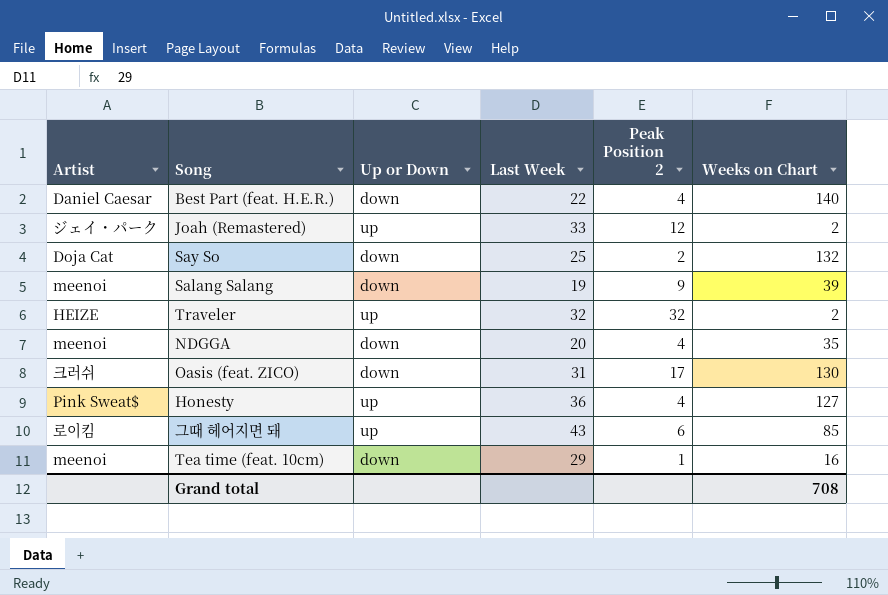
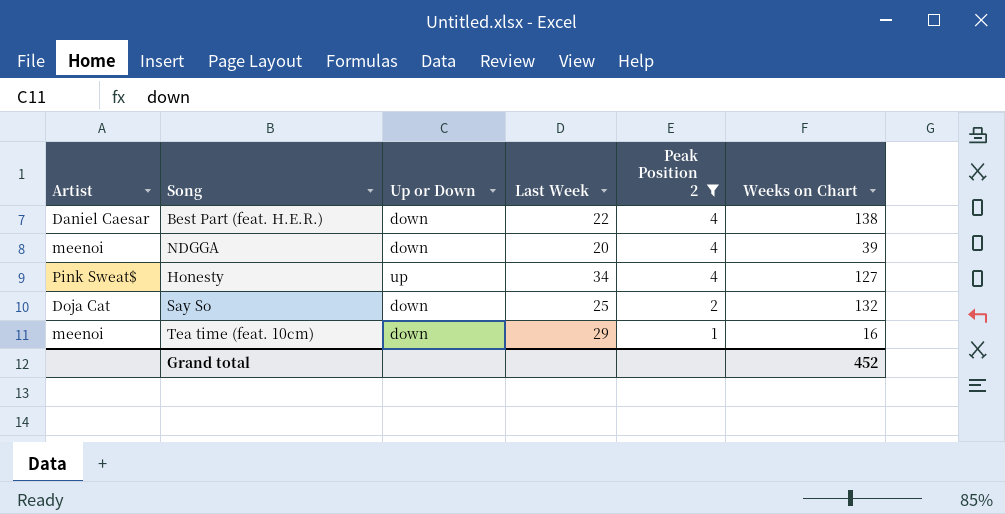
filter: none -> Peak Position 2 <= 4
row order: none -> Peak Position 2 descending
Best Part (feat. H.E.R.) | Weeks on Chart: 140 -> 138
NDGGA | Weeks on Chart: 35 -> 39
Honesty | Last Week: 36 -> 34
Grand total | Weeks on Chart: 708 -> 452

